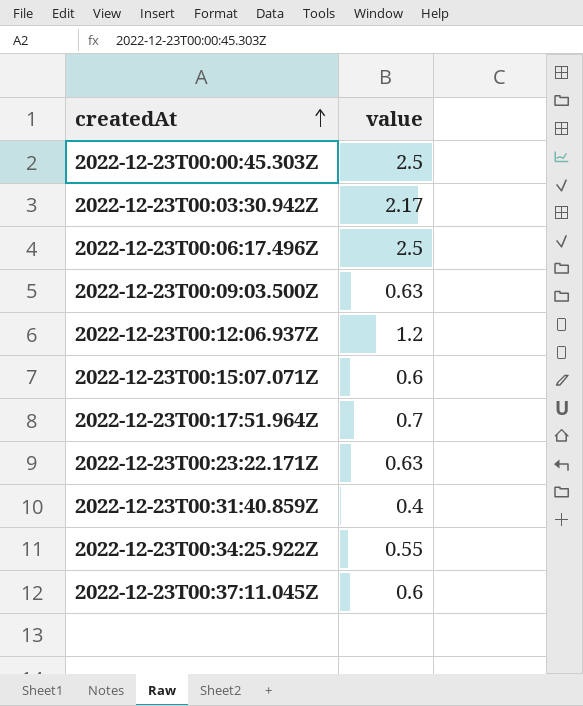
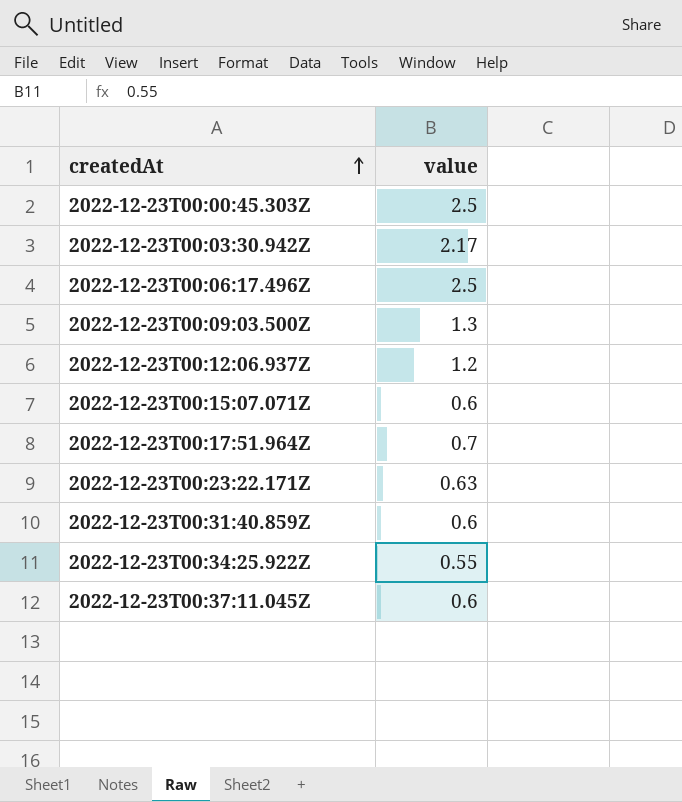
2022-12-23T00:09:03.500Z | value: 0.63 -> 1.3
2022-12-23T00:31:40.859Z | value: 0.4 -> 0.6

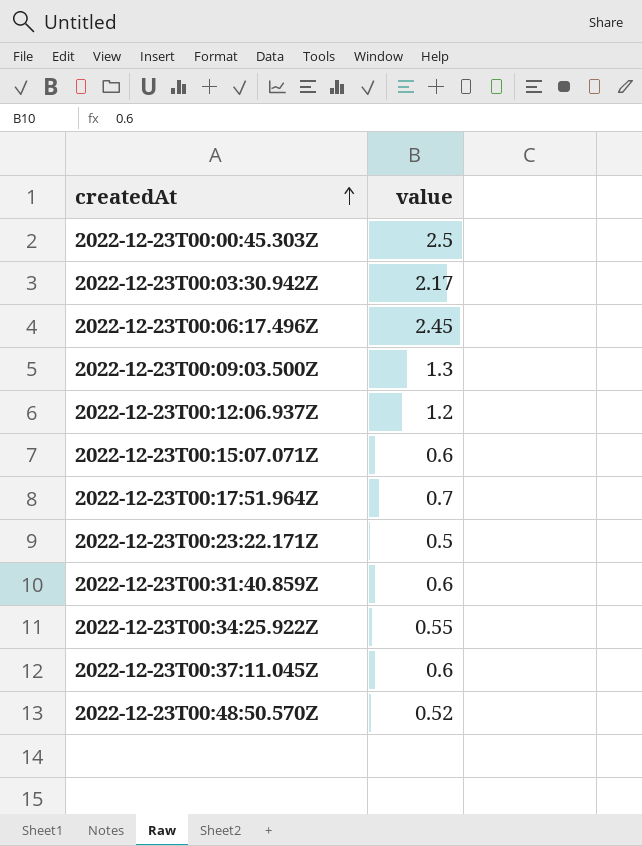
2022-12-23T00:06:17.496Z | value: 2.5 -> 2.45
2022-12-23T00:23:22.171Z | value: 0.63 -> 0.5
row 2022-12-23T00:48:50.570Z: none -> 0.52

